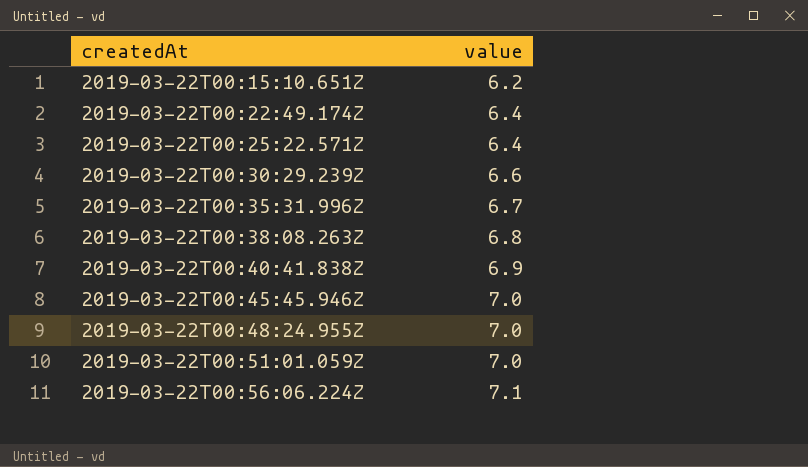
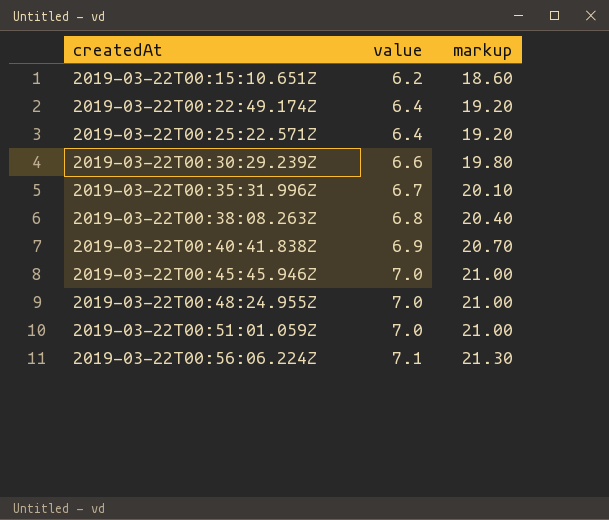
column markup | formula: none -> [value] * 3

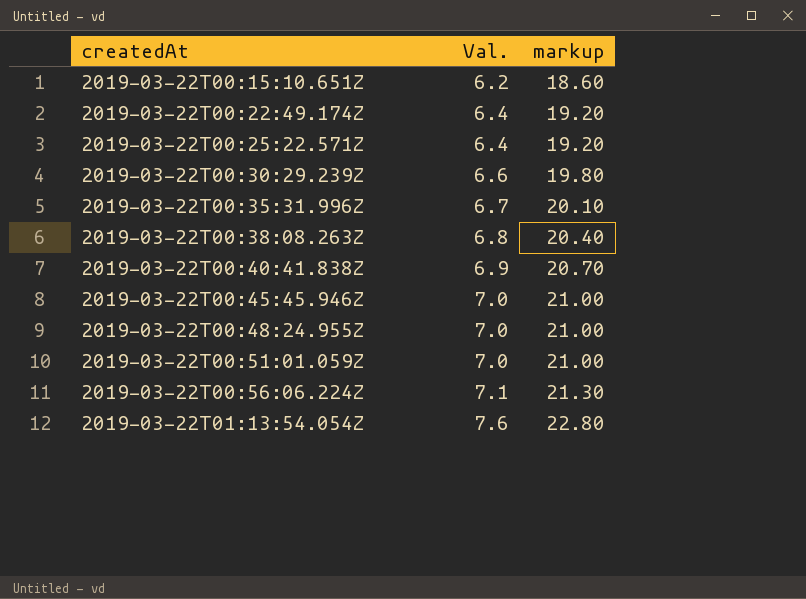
column name: value -> Val.
row 2019-03-22T01:13:54.054Z: none -> 7.6 | 22.80

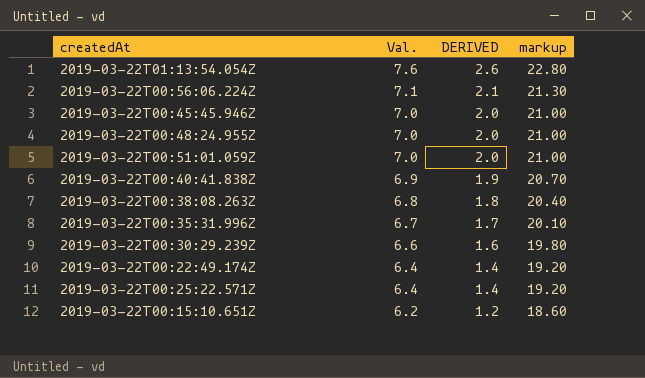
row order: createdAt ascending -> Val. descending
column DERIVED | formula: none -> [Val.] - 5

